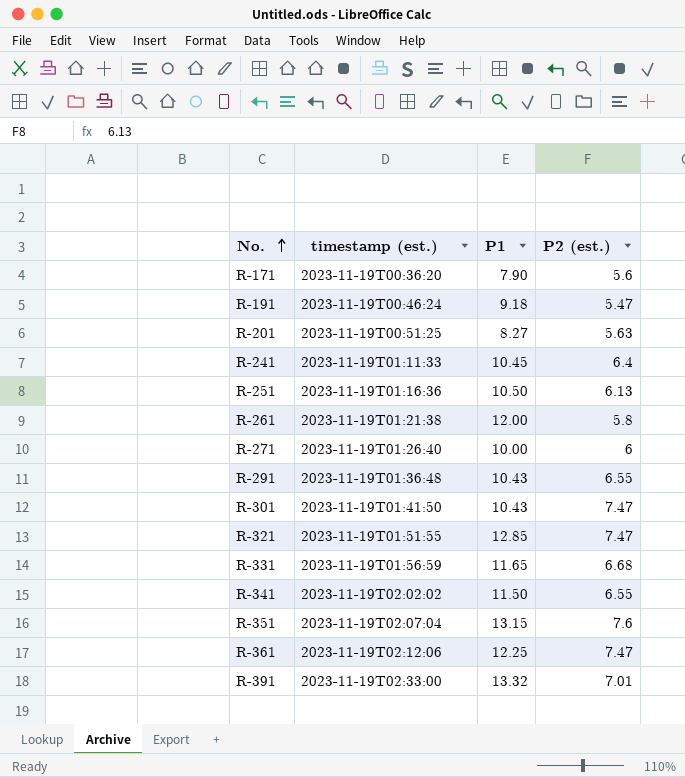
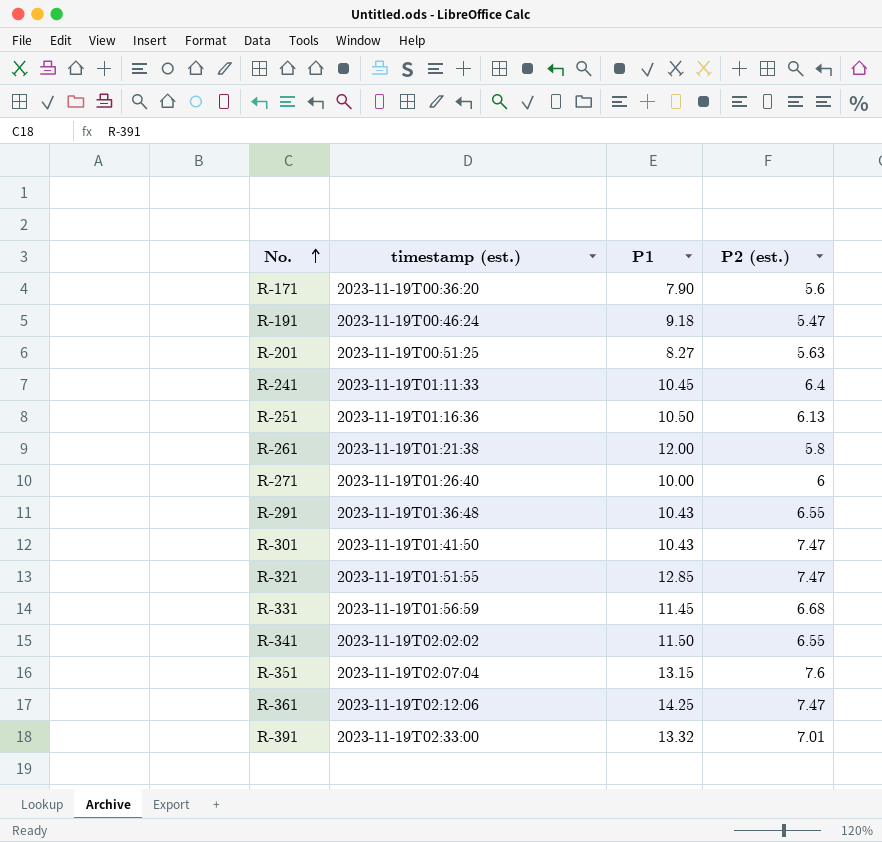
R-331 | P1: 11.65 -> 11.45
R-361 | P1: 12.25 -> 14.25

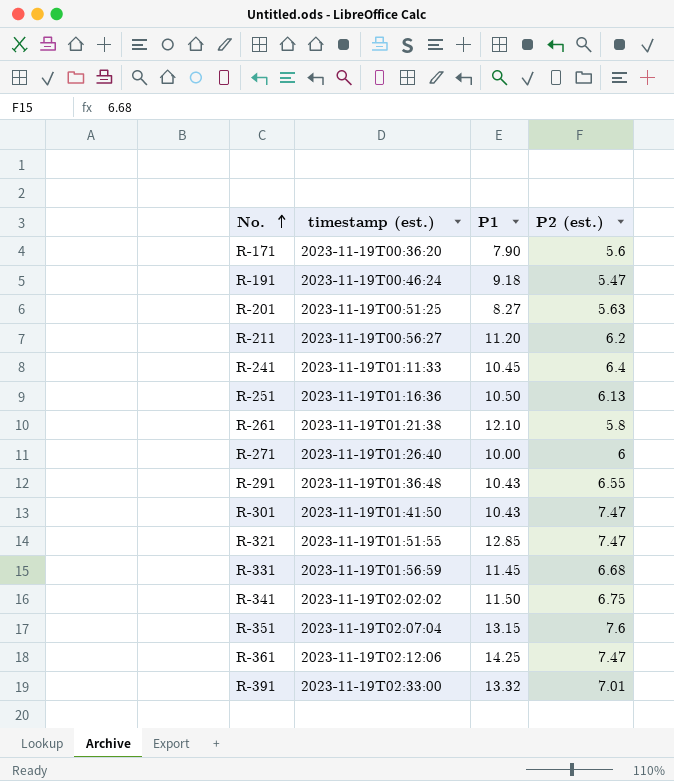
row R-211: none -> 2023-11-19T00:56:27 | 11.20 | 6.2
R-261 | P1: 12.00 -> 12.10
R-341 | P2 (est.): 6.55 -> 6.75

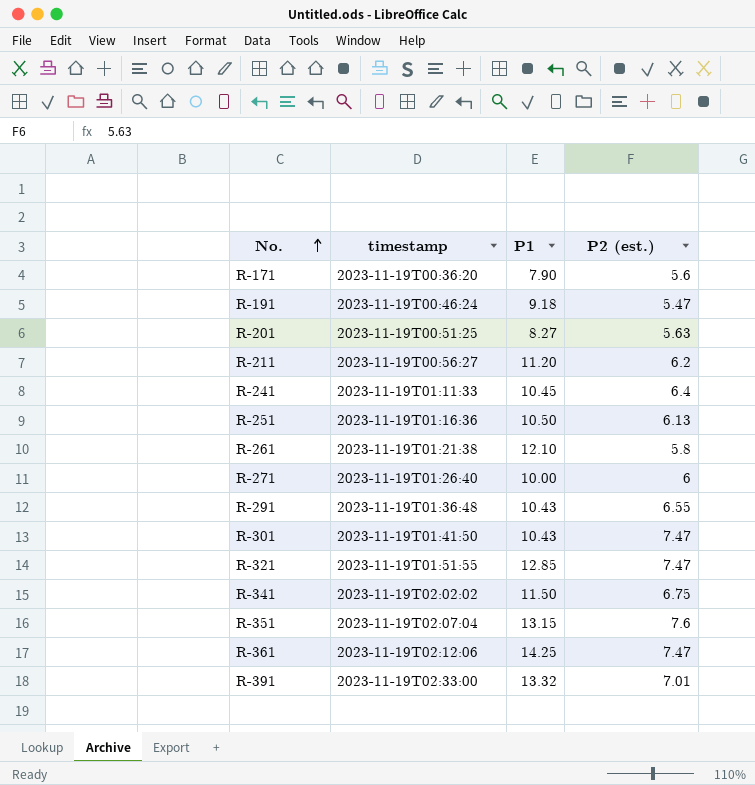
column name: timestamp (est.) -> timestamp
row R-331: 2023-11-19T01:56:59 | 11.45 | 6.68 -> none

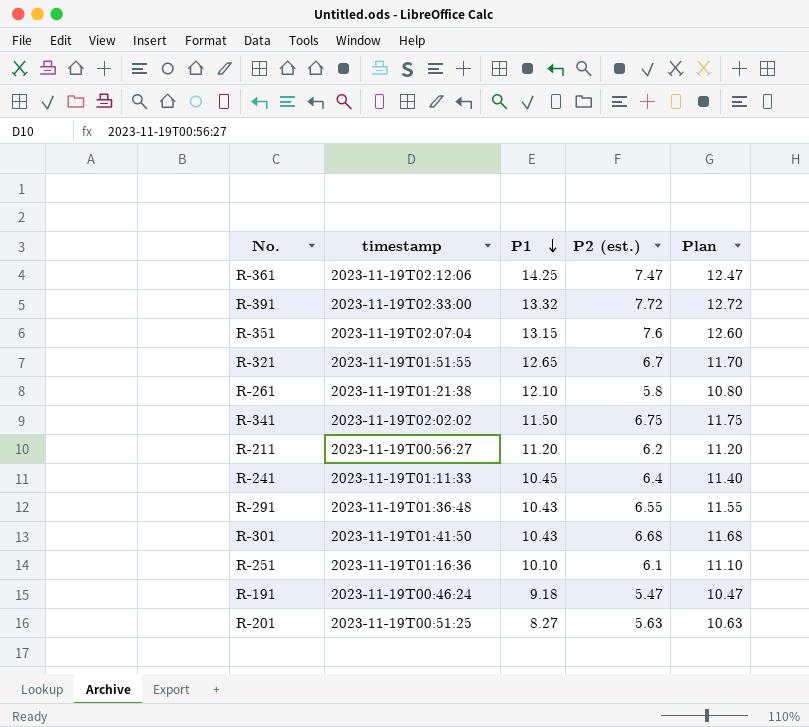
row order: No. ascending -> P1 descending
column Plan | formula: none -> [P2 (est.)] + 5
row R-171: 2023-11-19T00:36:20 | 7.90 | 5.6 -> none
row R-271: 2023-11-19T01:26:40 | 10.00 | 6 -> none
R-391 | P2 (est.): 7.01 -> 7.72
R-321 | P1: 12.85 -> 12.65
R-321 | P2 (est.): 7.47 -> 6.7
R-301 | P2 (est.): 7.47 -> 6.68
R-251 | P1: 10.50 -> 10.10
R-251 | P2 (est.): 6.13 -> 6.1

